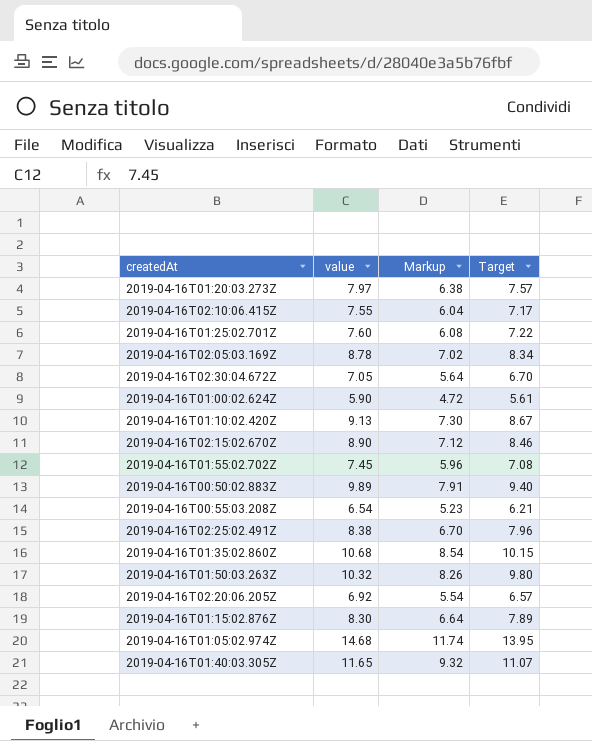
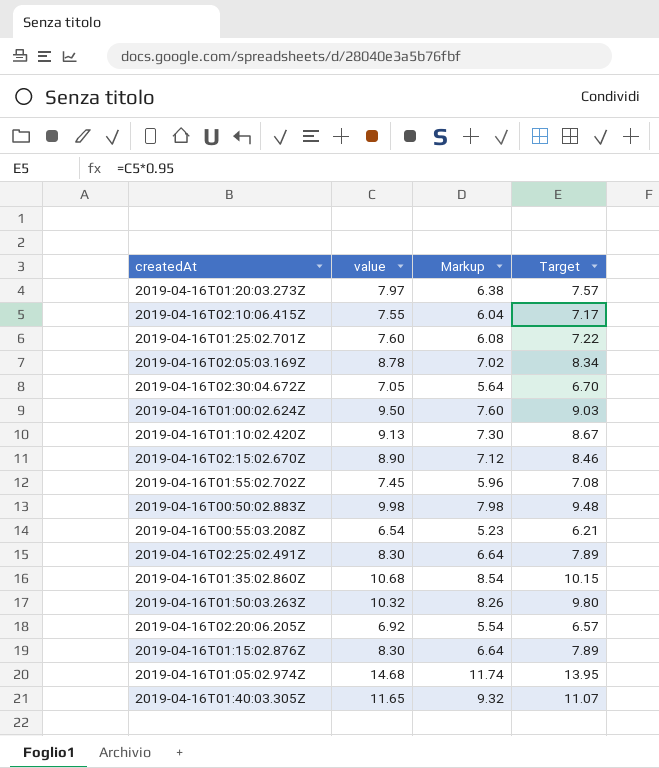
2019-04-16T01:00:02.624Z | value: 5.90 -> 9.50
2019-04-16T01:00:02.624Z | Markup: 4.72 -> 7.60
2019-04-16T01:00:02.624Z | Target: 5.61 -> 9.03
2019-04-16T00:50:02.883Z | value: 9.89 -> 9.98
2019-04-16T00:50:02.883Z | Markup: 7.91 -> 7.98
2019-04-16T00:50:02.883Z | Target: 9.40 -> 9.48
2019-04-16T02:25:02.491Z | value: 8.38 -> 8.30
2019-04-16T02:25:02.491Z | Markup: 6.70 -> 6.64
2019-04-16T02:25:02.491Z | Target: 7.96 -> 7.89

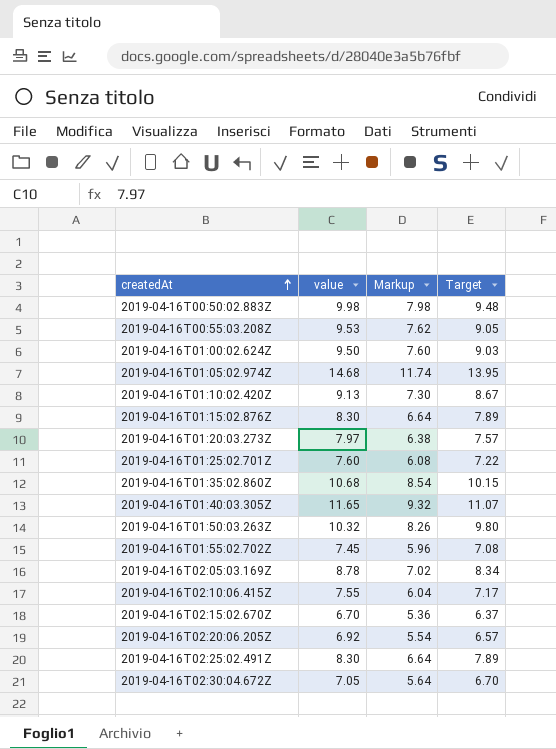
row order: none -> createdAt ascending
2019-04-16T00:55:03.208Z | value: 6.54 -> 9.53
2019-04-16T00:55:03.208Z | Markup: 5.23 -> 7.62
2019-04-16T00:55:03.208Z | Target: 6.21 -> 9.05
2019-04-16T02:15:02.670Z | value: 8.90 -> 6.70
2019-04-16T02:15:02.670Z | Markup: 7.12 -> 5.36
2019-04-16T02:15:02.670Z | Target: 8.46 -> 6.37

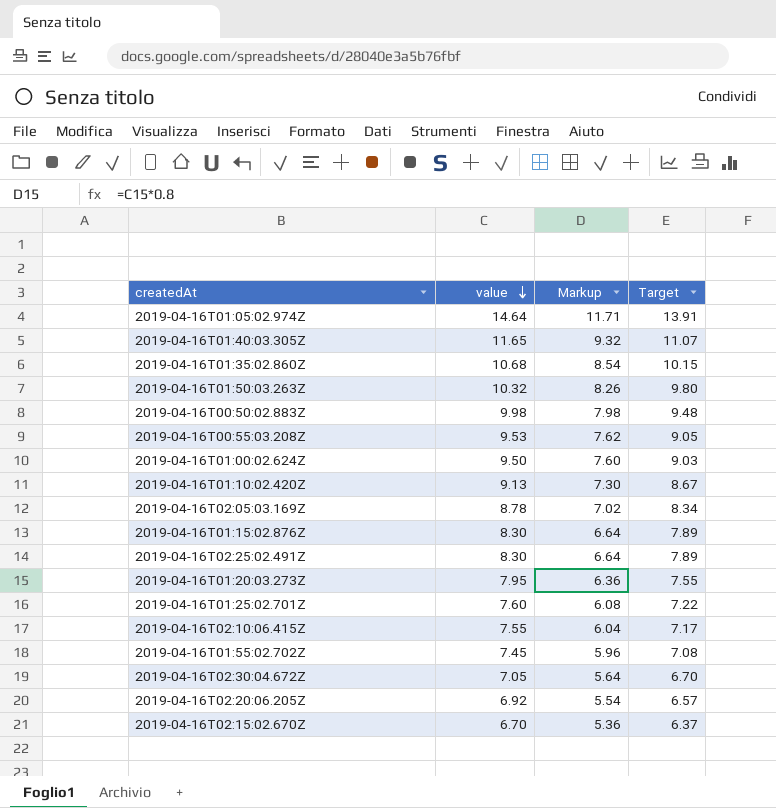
row order: createdAt ascending -> value descending
2019-04-16T01:05:02.974Z | value: 14.68 -> 14.64
2019-04-16T01:05:02.974Z | Markup: 11.74 -> 11.71
2019-04-16T01:05:02.974Z | Target: 13.95 -> 13.91
2019-04-16T01:20:03.273Z | value: 7.97 -> 7.95
2019-04-16T01:20:03.273Z | Markup: 6.38 -> 6.36
2019-04-16T01:20:03.273Z | Target: 7.57 -> 7.55

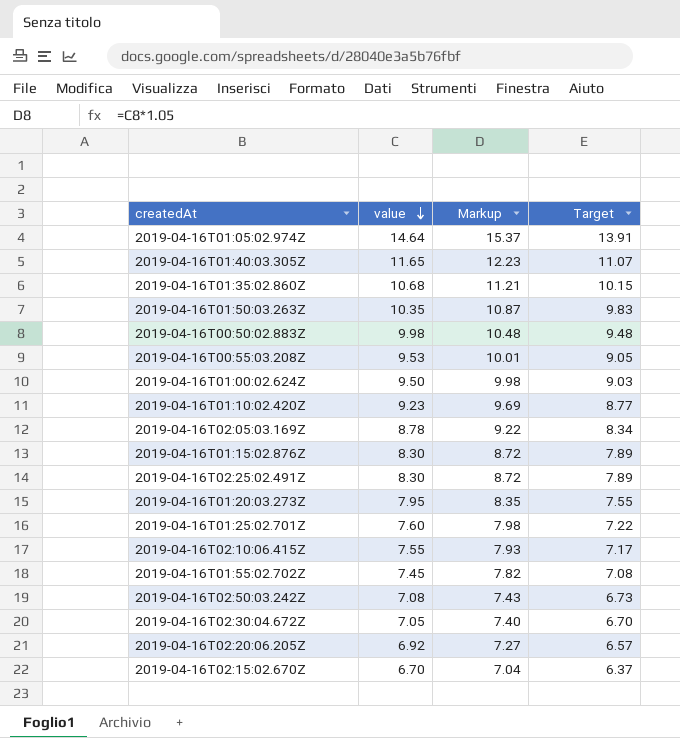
column Markup | formula: [value] * 0.8 -> [value] * 1.05
2019-04-16T01:50:03.263Z | value: 10.32 -> 10.35
2019-04-16T01:50:03.263Z | Target: 9.80 -> 9.83
2019-04-16T01:10:02.420Z | value: 9.13 -> 9.23
2019-04-16T01:10:02.420Z | Target: 8.67 -> 8.77
row 2019-04-16T02:50:03.242Z: none -> 7.08 | 7.43 | 6.73

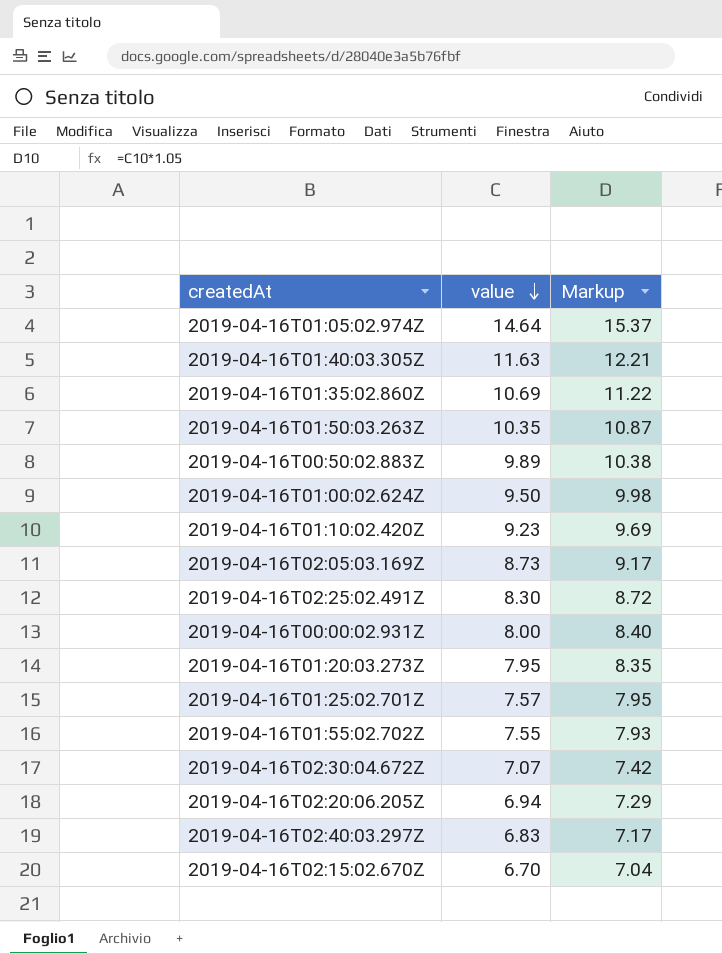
column Target | formula: [value] * 0.95 -> none
row 2019-04-16T00:55:03.208Z: 9.53 | 10.01 | 9.05 -> none
row 2019-04-16T01:15:02.876Z: 8.30 | 8.72 | 7.89 -> none
row 2019-04-16T02:10:06.415Z: 7.55 | 7.93 | 7.17 -> none
row 2019-04-16T02:50:03.242Z: 7.08 | 7.43 | 6.73 -> none
2019-04-16T01:40:03.305Z | value: 11.65 -> 11.63
2019-04-16T01:40:03.305Z | Markup: 12.23 -> 12.21
2019-04-16T01:35:02.860Z | value: 10.68 -> 10.69
2019-04-16T01:35:02.860Z | Markup: 11.21 -> 11.22
2019-04-16T00:50:02.883Z | value: 9.98 -> 9.89
2019-04-16T00:50:02.883Z | Markup: 10.48 -> 10.38
2019-04-16T02:05:03.169Z | value: 8.78 -> 8.73
2019-04-16T02:05:03.169Z | Markup: 9.22 -> 9.17
row 2019-04-16T00:00:02.931Z: none -> 8.00 | 8.40
2019-04-16T01:25:02.701Z | value: 7.60 -> 7.57
2019-04-16T01:25:02.701Z | Markup: 7.98 -> 7.95
2019-04-16T01:55:02.702Z | value: 7.45 -> 7.55
2019-04-16T01:55:02.702Z | Markup: 7.82 -> 7.93
2019-04-16T02:30:04.672Z | value: 7.05 -> 7.07
2019-04-16T02:30:04.672Z | Markup: 7.40 -> 7.42
2019-04-16T02:20:06.205Z | value: 6.92 -> 6.94
2019-04-16T02:20:06.205Z | Markup: 7.27 -> 7.29
row 2019-04-16T02:40:03.297Z: none -> 6.83 | 7.17

